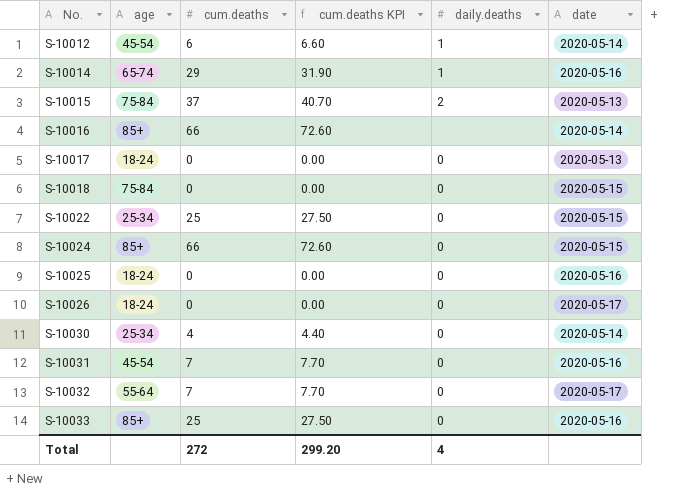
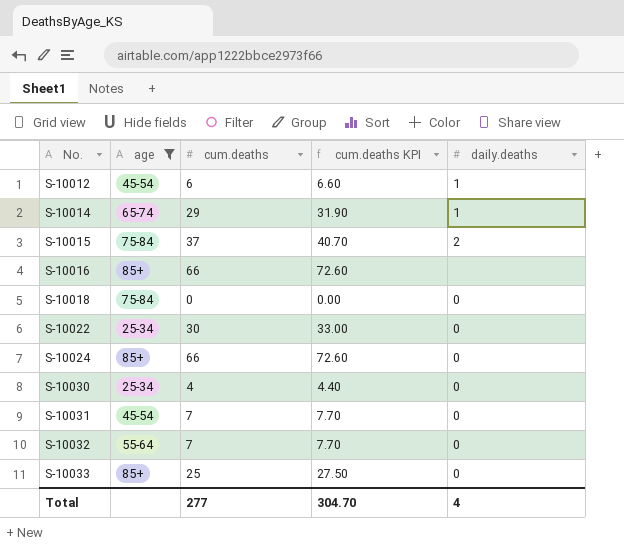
filter: none -> age != 18-24
column date | position: 6 -> none
S-10022 | cum.deaths: 25 -> 30
S-10022 | cum.deaths KPI: 27.50 -> 33.00
Total | cum.deaths: 272 -> 277
Total | cum.deaths KPI: 299.20 -> 304.70

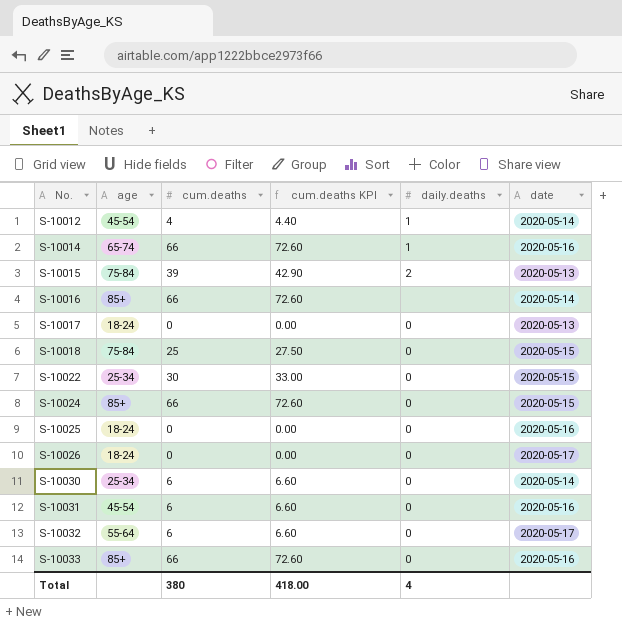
filter: age != 18-24 -> none
column date | position: none -> 6
S-10012 | cum.deaths: 6 -> 4
S-10012 | cum.deaths KPI: 6.60 -> 4.40
S-10014 | cum.deaths: 29 -> 66
S-10014 | cum.deaths KPI: 31.90 -> 72.60
S-10015 | cum.deaths: 37 -> 39
S-10015 | cum.deaths KPI: 40.70 -> 42.90
S-10018 | cum.deaths: 0 -> 25
S-10018 | cum.deaths KPI: 0.00 -> 27.50
S-10030 | cum.deaths: 4 -> 6
S-10030 | cum.deaths KPI: 4.40 -> 6.60
S-10031 | cum.deaths: 7 -> 6
S-10031 | cum.deaths KPI: 7.70 -> 6.60
S-10032 | cum.deaths: 7 -> 6
S-10032 | cum.deaths KPI: 7.70 -> 6.60
S-10033 | cum.deaths: 25 -> 66
S-10033 | cum.deaths KPI: 27.50 -> 72.60
Total | cum.deaths: 277 -> 380
Total | cum.deaths KPI: 304.70 -> 418.00

